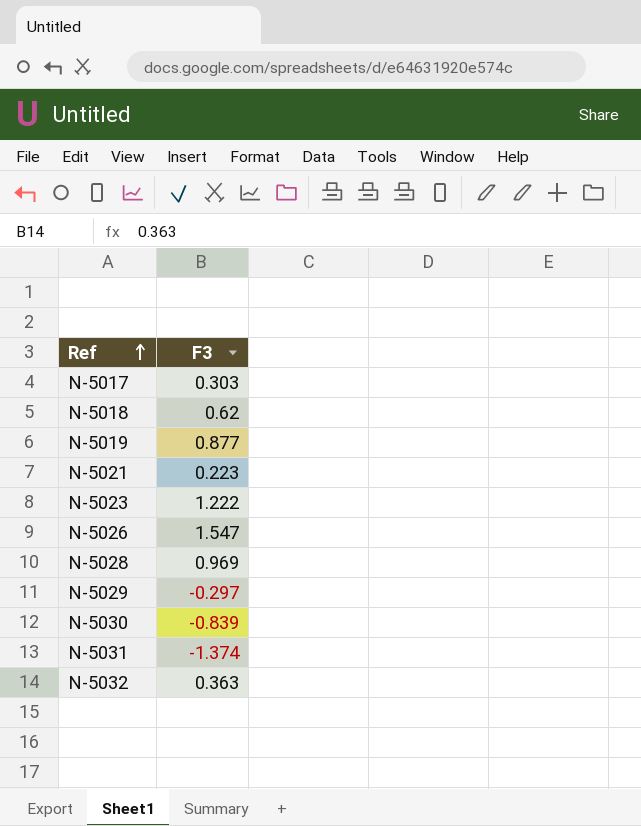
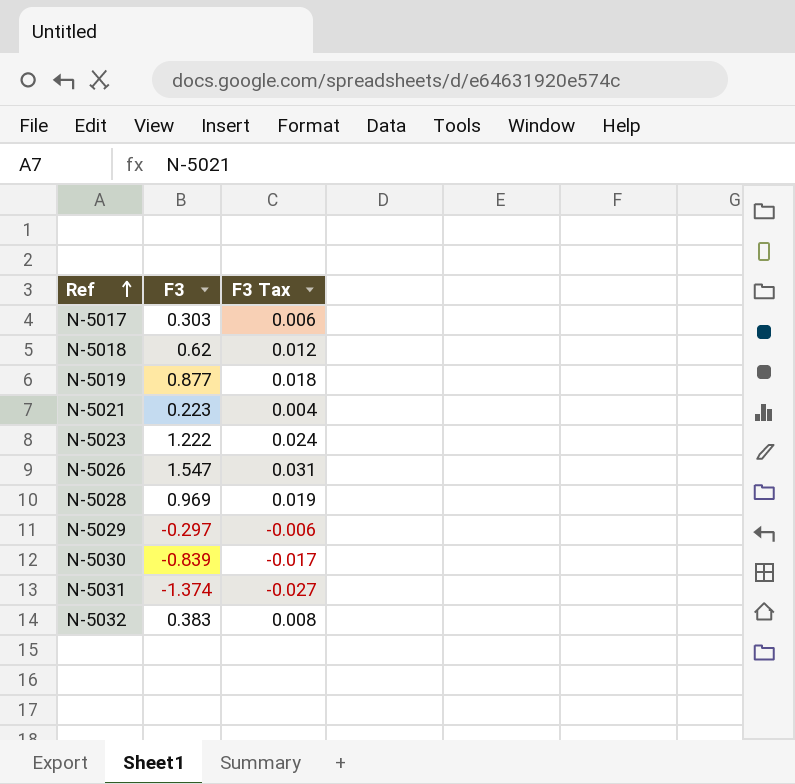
column F3 Tax | formula: none -> [F3] * 0.02
N-5032 | F3: 0.363 -> 0.383

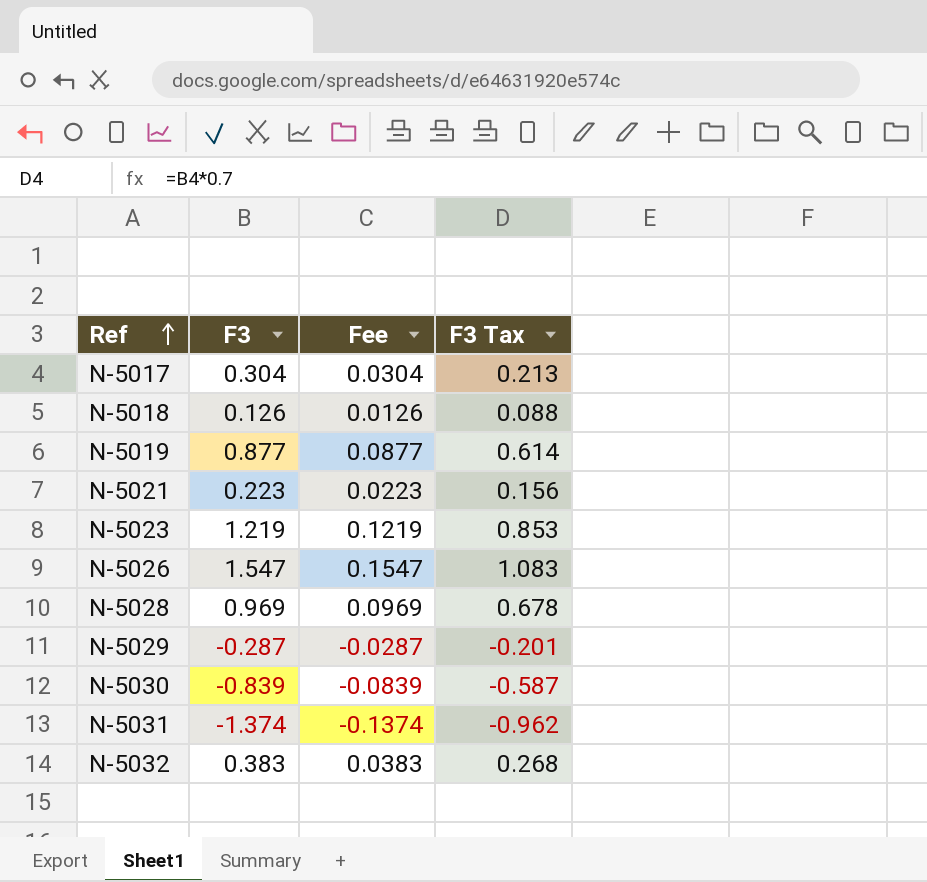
column Fee | formula: none -> [F3] * 0.1
column F3 Tax | formula: [F3] * 0.02 -> [F3] * 0.7
N-5017 | F3: 0.303 -> 0.304
N-5018 | F3: 0.62 -> 0.126
N-5023 | F3: 1.222 -> 1.219
N-5029 | F3: -0.297 -> -0.287

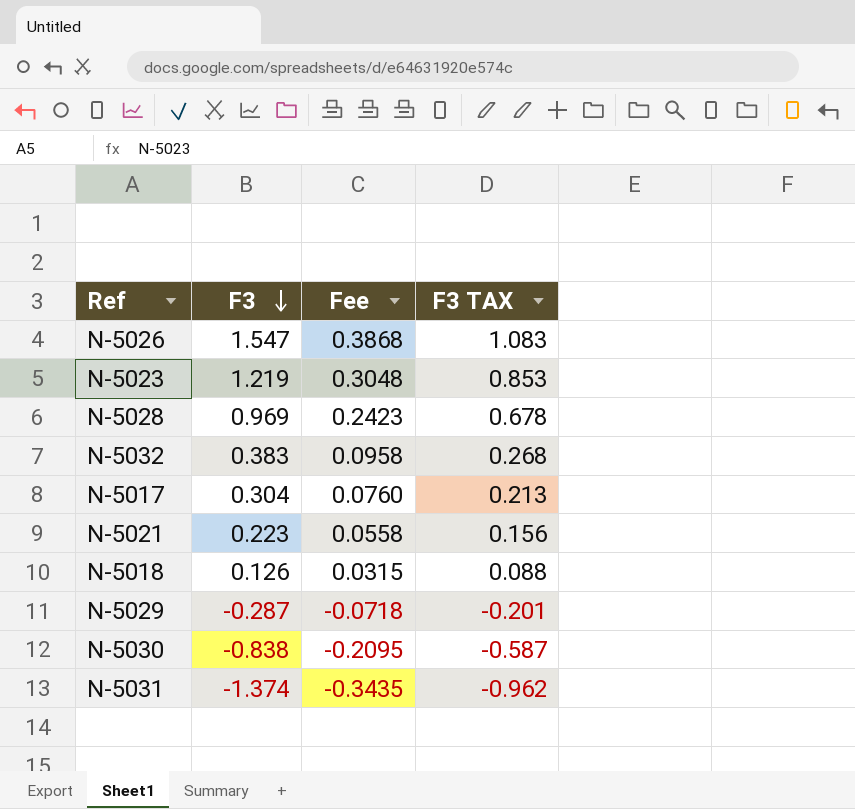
row order: Ref ascending -> F3 descending
column Fee | formula: [F3] * 0.1 -> [F3] * 0.25
column name: F3 Tax -> F3 TAX
row N-5019: 0.877 | 0.0877 | 0.614 -> none
N-5030 | F3: -0.839 -> -0.838

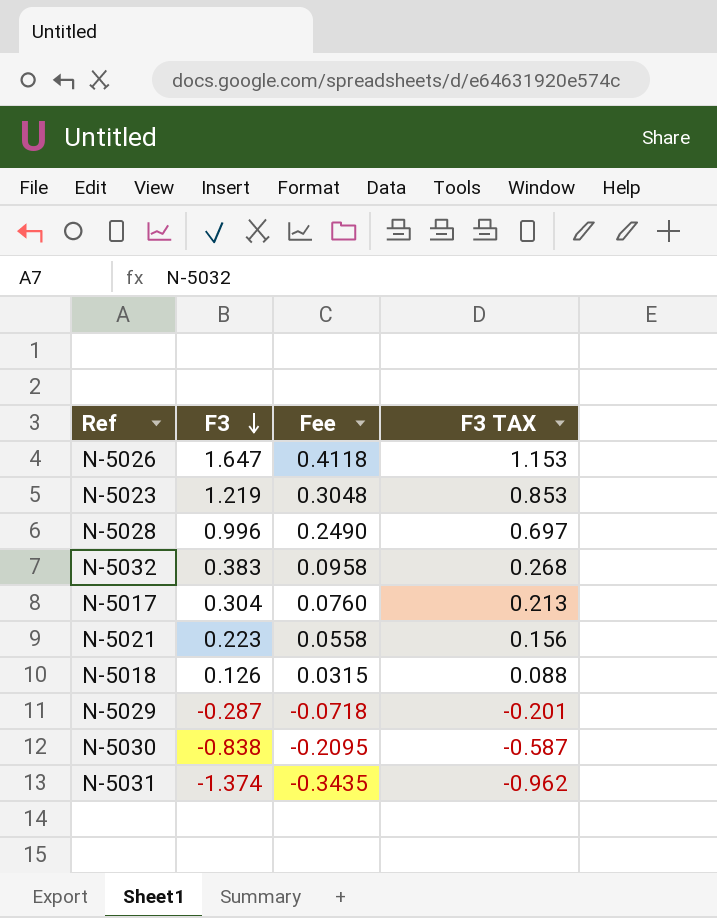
N-5026 | F3: 1.547 -> 1.647
N-5026 | Fee: 0.3868 -> 0.4118
N-5026 | F3 TAX: 1.083 -> 1.153
N-5028 | F3: 0.969 -> 0.996
N-5028 | Fee: 0.2423 -> 0.2490
N-5028 | F3 TAX: 0.678 -> 0.697

